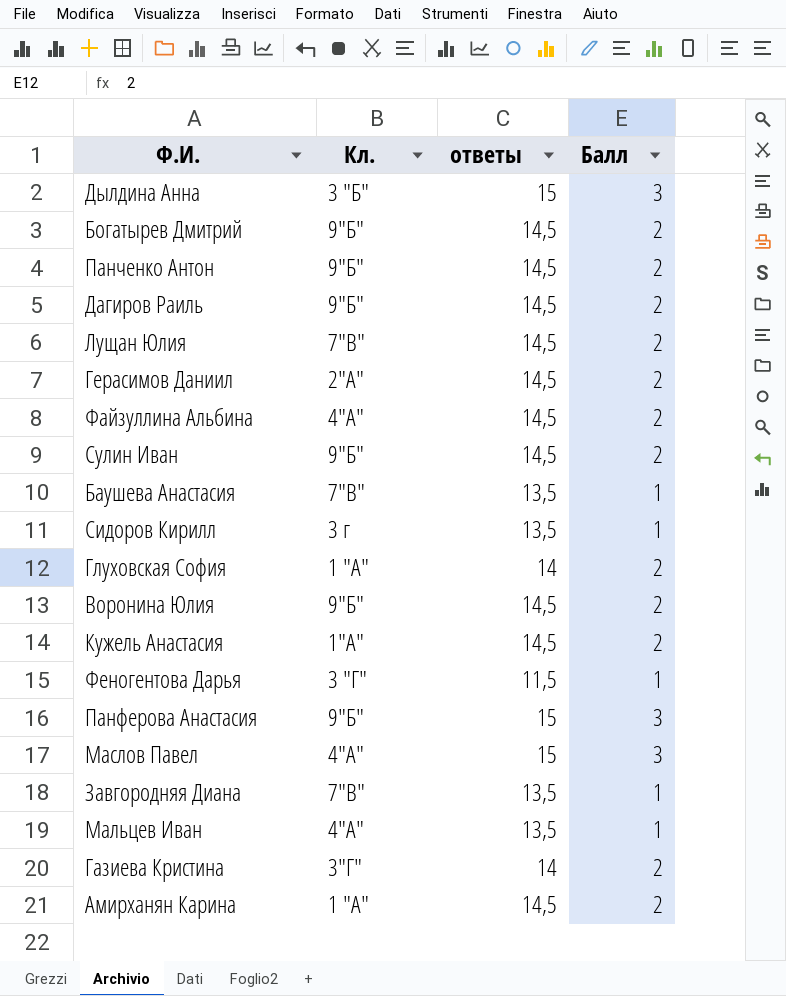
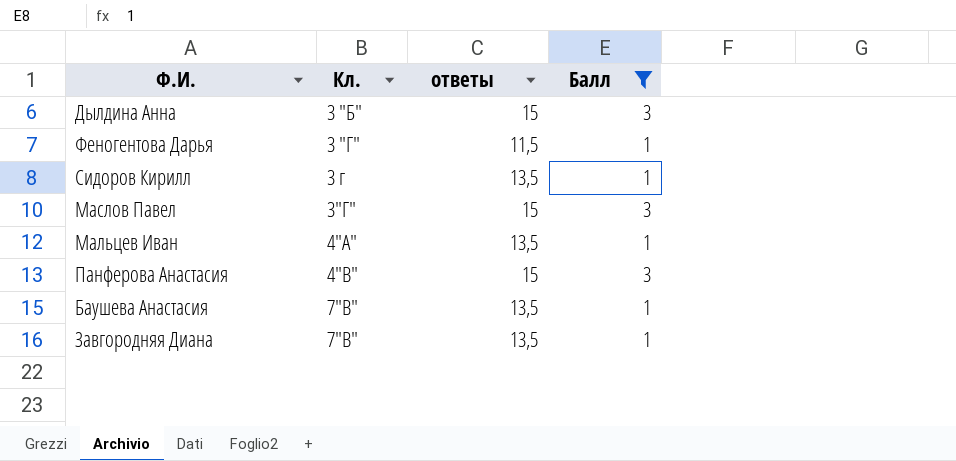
filter: none -> Балл != 2
row order: none -> Кл. ascending
Маслов Павел | Кл.: 4"А" -> 3"Г"
Панферова Анастасия | Кл.: 9"Б" -> 4"В"

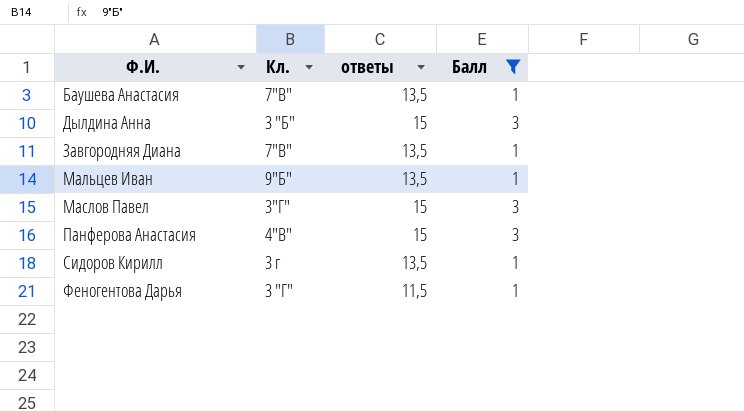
row order: Кл. ascending -> Ф.И. ascending
Мальцев Иван | Кл.: 4"А" -> 9"Б"

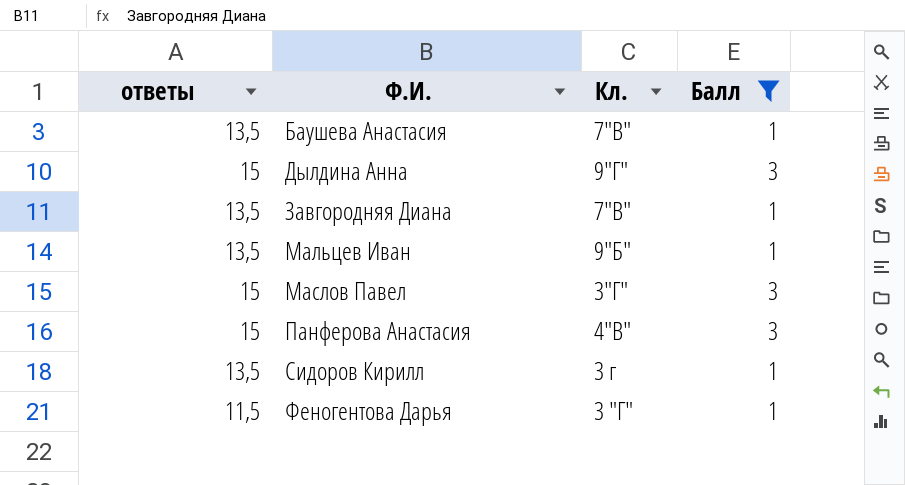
column ответы | position: 3 -> 1
Дылдина Анна | Кл.: 3 "Б" -> 9"Г"

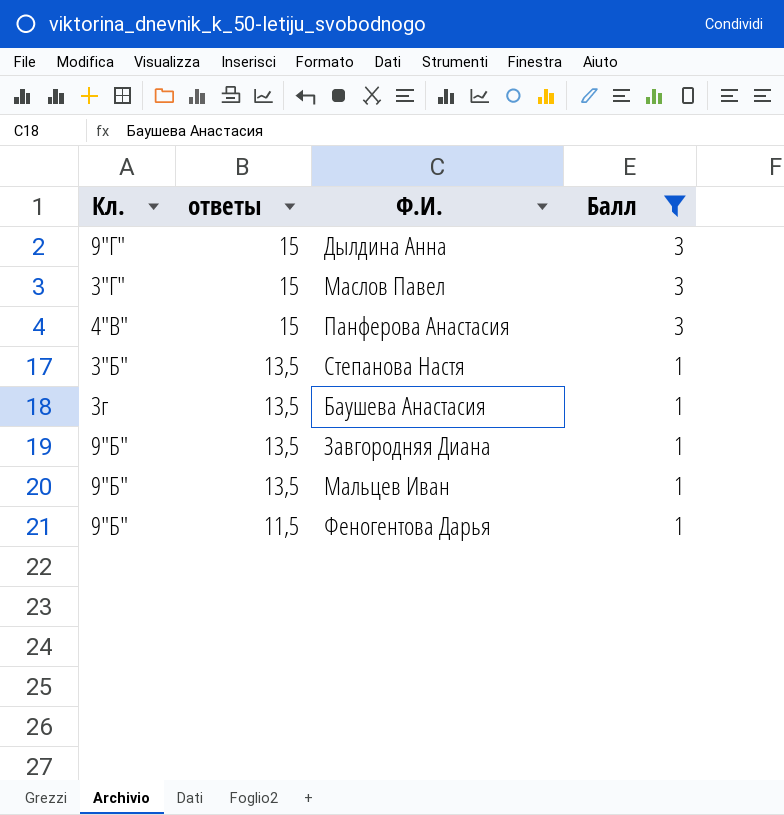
row order: Ф.И. ascending -> ответы descending
column Кл. | position: 3 -> 1
row Сидоров Кирилл: 13,5 | 3 г | 1 -> none
row Степанова Настя: none -> 3"Б" | 13,5 | 1
Баушева Анастасия | Кл.: 7"В" -> 3г
Завгородняя Диана | Кл.: 7"В" -> 9"Б"
Феногентова Дарья | Кл.: 3 "Г" -> 9"Б"

